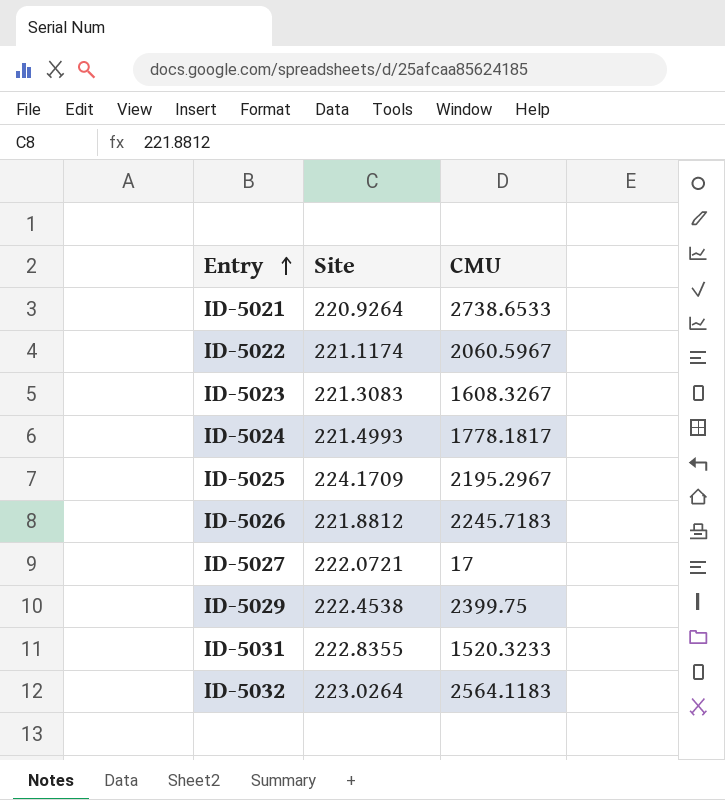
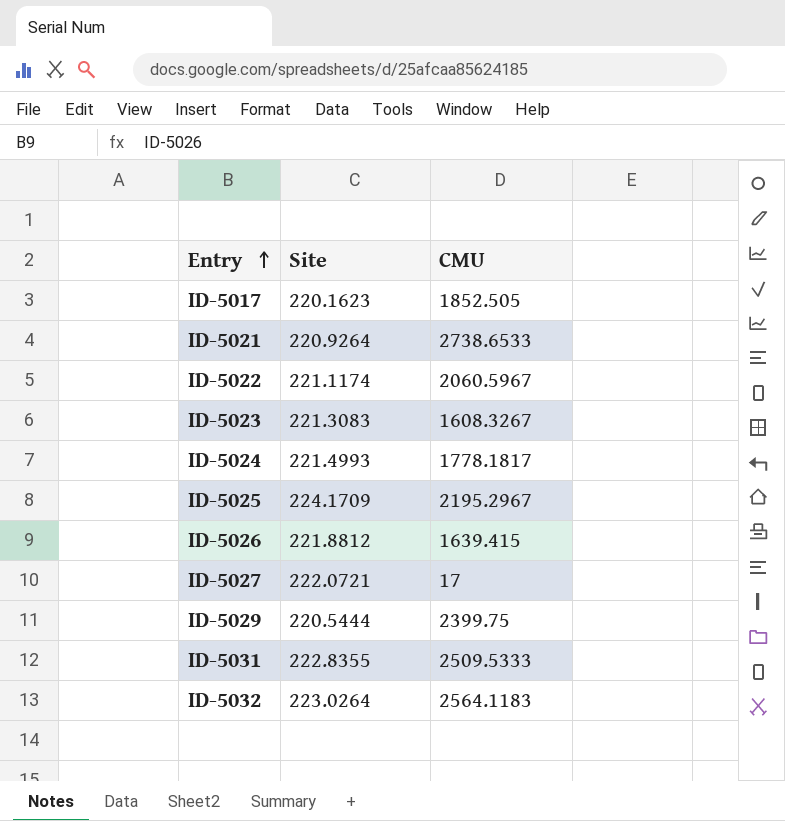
row ID-5017: none -> 220.1623 | 1852.505
ID-5026 | CMU: 2245.7183 -> 1639.415
ID-5029 | Site: 222.4538 -> 220.5444
ID-5031 | CMU: 1520.3233 -> 2509.5333

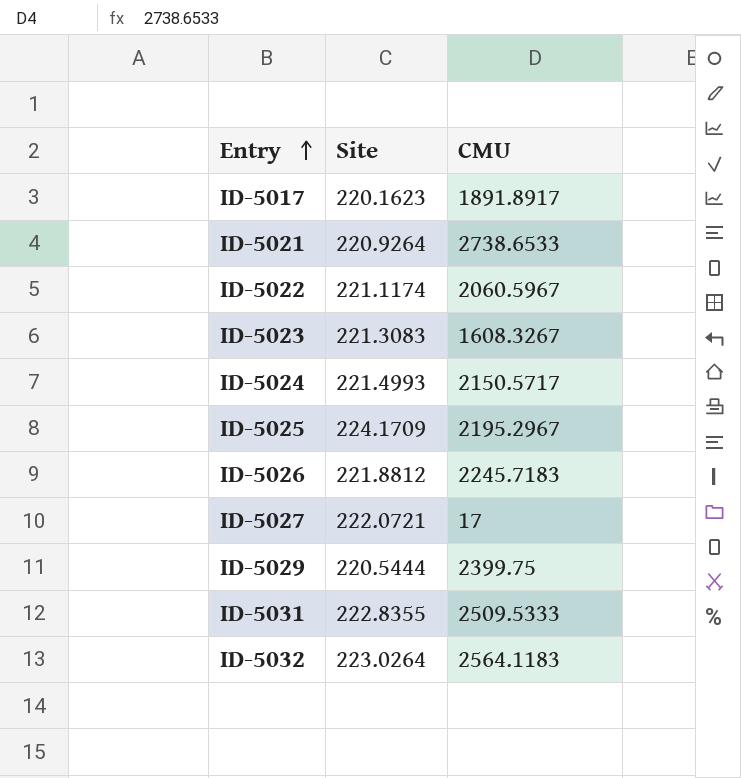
ID-5017 | CMU: 1852.505 -> 1891.8917
ID-5024 | CMU: 1778.1817 -> 2150.5717
ID-5026 | CMU: 1639.415 -> 2245.7183

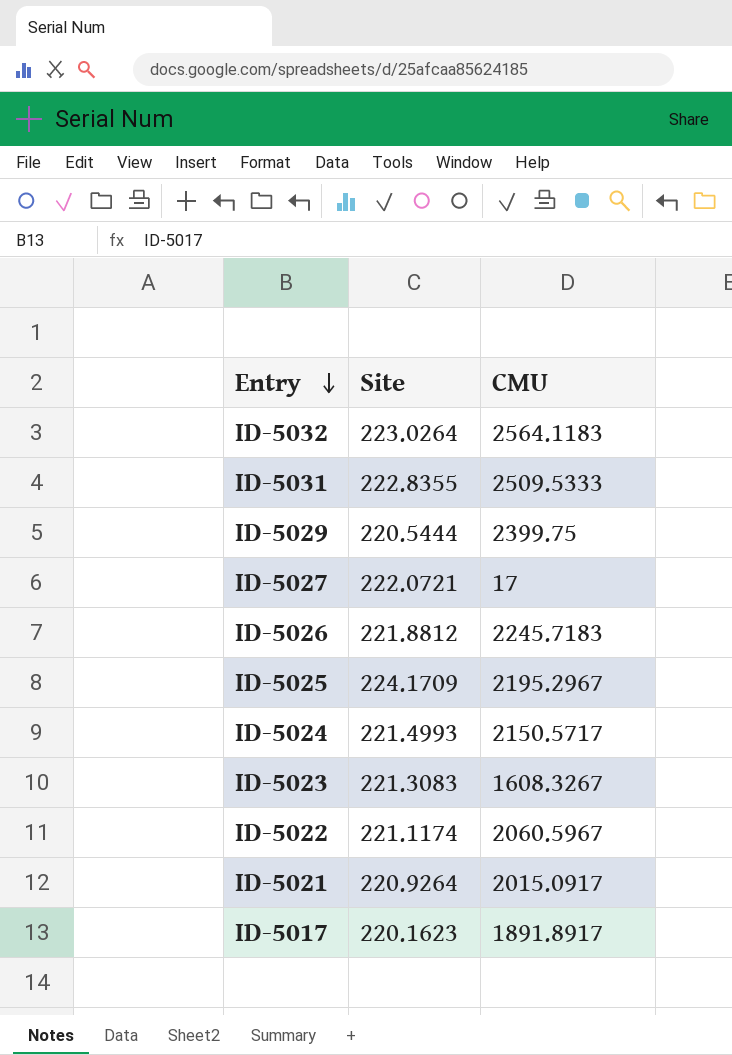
row order: Entry ascending -> Entry descending
ID-5021 | CMU: 2738.6533 -> 2015.0917

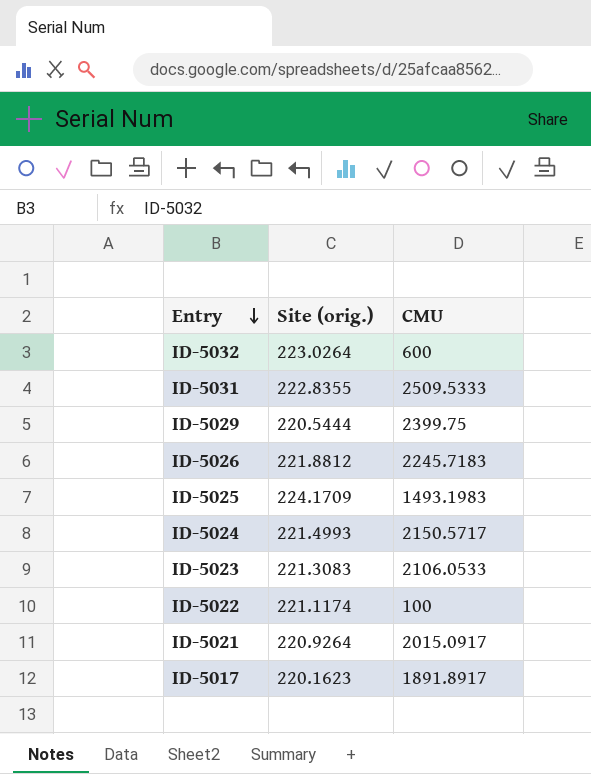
column name: Site -> Site (orig.)
row ID-5027: 222.0721 | 17 -> none
ID-5032 | CMU: 2564.1183 -> 600
ID-5025 | CMU: 2195.2967 -> 1493.1983
ID-5023 | CMU: 1608.3267 -> 2106.0533
ID-5022 | CMU: 2060.5967 -> 100

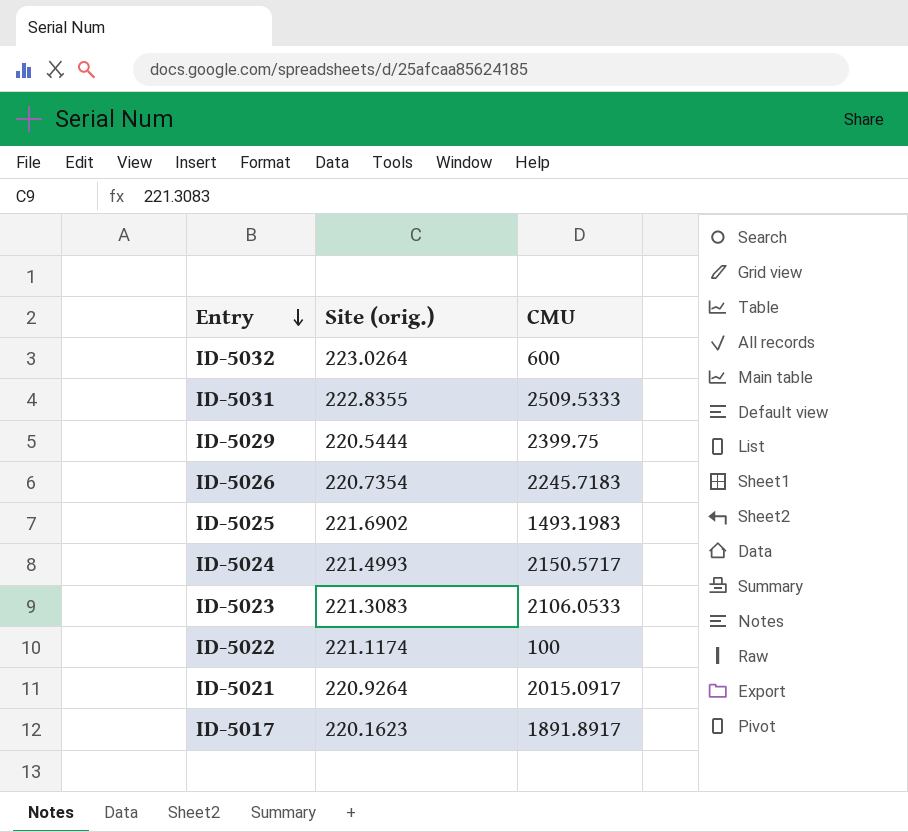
ID-5026 | Site (orig.): 221.8812 -> 220.7354
ID-5025 | Site (orig.): 224.1709 -> 221.6902

